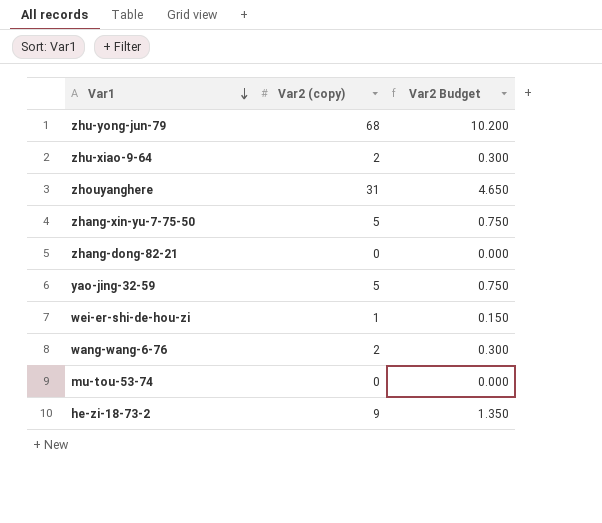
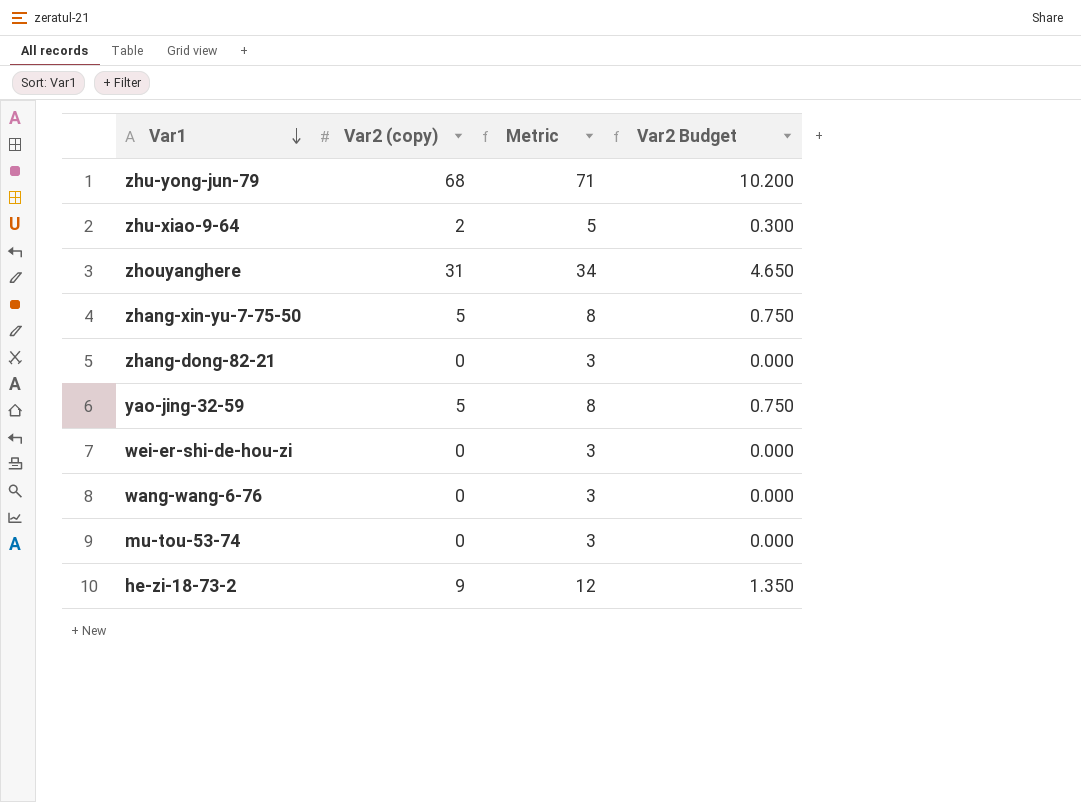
column Metric | formula: none -> [Var2 (copy)] + 3
wei-er-shi-de-hou-zi | Var2 (copy): 1 -> 0
wei-er-shi-de-hou-zi | Var2 Budget: 0.150 -> 0.000
wang-wang-6-76 | Var2 (copy): 2 -> 0
wang-wang-6-76 | Var2 Budget: 0.300 -> 0.000

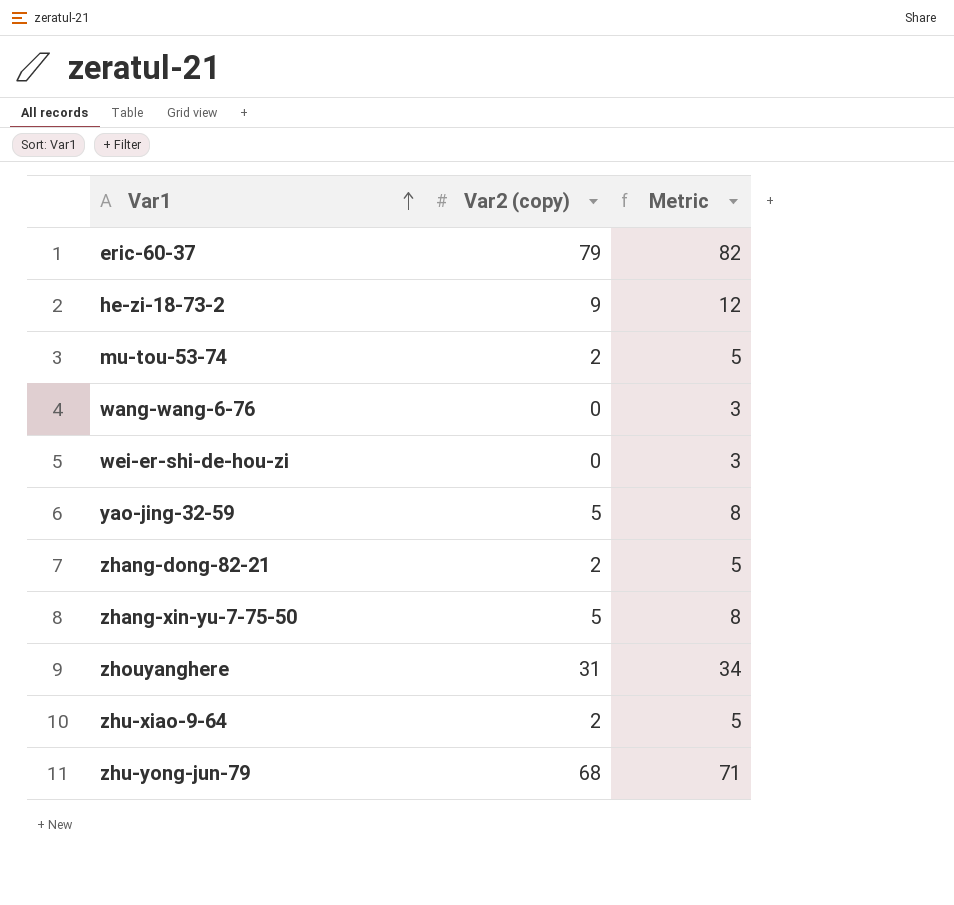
row order: Var1 descending -> Var1 ascending
column Var2 Budget | formula: [Var2 (copy)] * 0.15 -> none
row eric-60-37: none -> 79 | 82
mu-tou-53-74 | Var2 (copy): 0 -> 2
mu-tou-53-74 | Metric: 3 -> 5
zhang-dong-82-21 | Var2 (copy): 0 -> 2
zhang-dong-82-21 | Metric: 3 -> 5

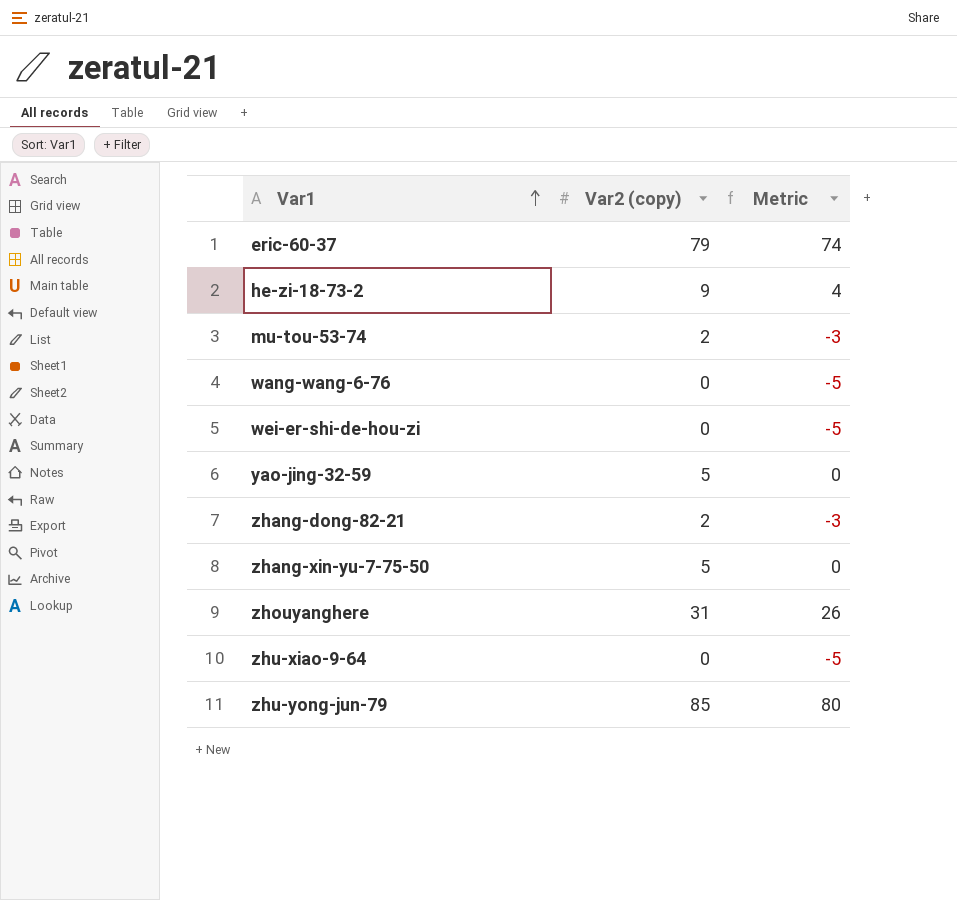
column Metric | formula: [Var2 (copy)] + 3 -> [Var2 (copy)] - 5
zhu-xiao-9-64 | Var2 (copy): 2 -> 0
zhu-yong-jun-79 | Var2 (copy): 68 -> 85

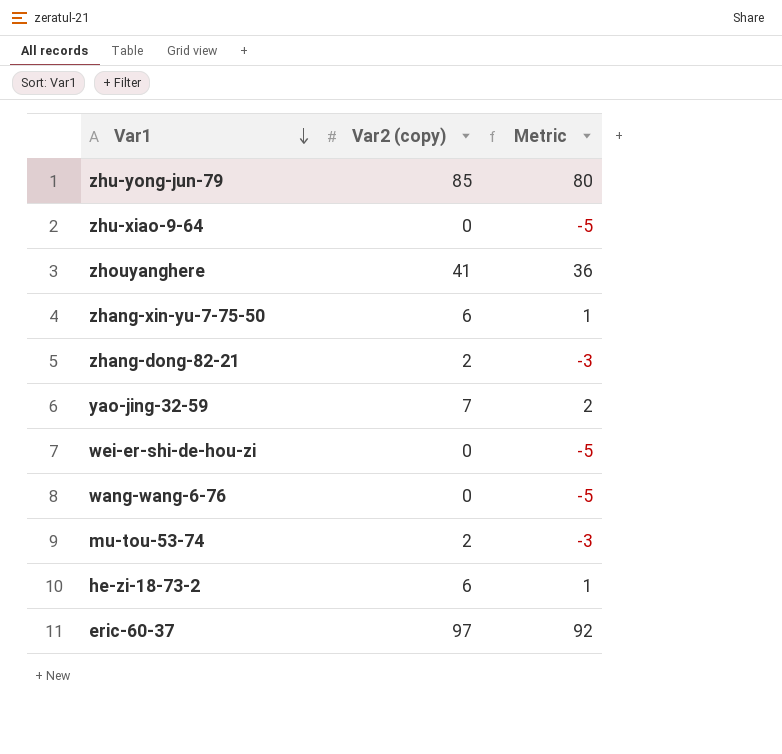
row order: Var1 ascending -> Var1 descending
zhouyanghere | Var2 (copy): 31 -> 41
zhouyanghere | Metric: 26 -> 36
zhang-xin-yu-7-75-50 | Var2 (copy): 5 -> 6
zhang-xin-yu-7-75-50 | Metric: 0 -> 1
yao-jing-32-59 | Var2 (copy): 5 -> 7
yao-jing-32-59 | Metric: 0 -> 2
he-zi-18-73-2 | Var2 (copy): 9 -> 6
he-zi-18-73-2 | Metric: 4 -> 1
eric-60-37 | Var2 (copy): 79 -> 97
eric-60-37 | Metric: 74 -> 92

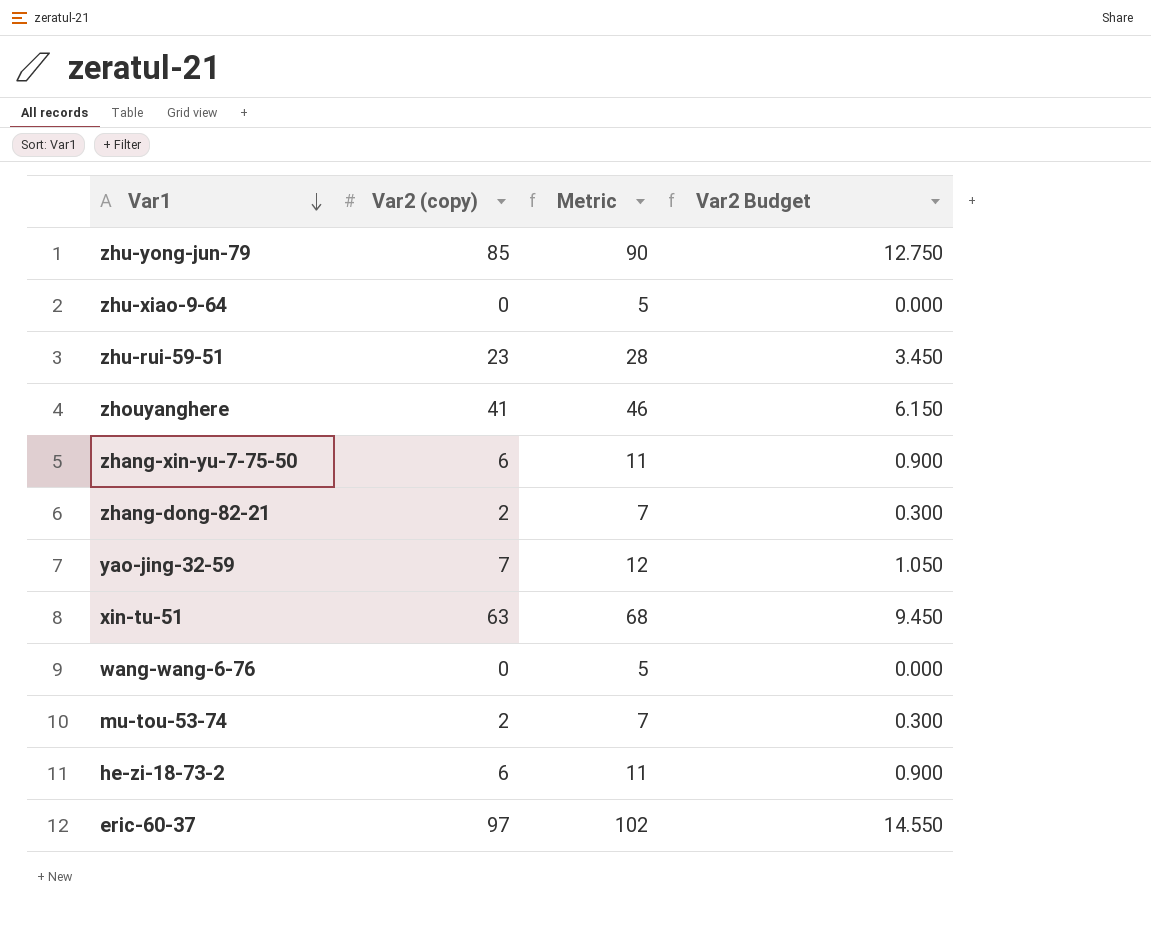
column Metric | formula: [Var2 (copy)] - 5 -> [Var2 (copy)] + 5
column Var2 Budget | formula: none -> [Var2 (copy)] * 0.15
row wei-er-shi-de-hou-zi: 0 | -5 -> none
row zhu-rui-59-51: none -> 23 | 28 | 3.450
row xin-tu-51: none -> 63 | 68 | 9.450

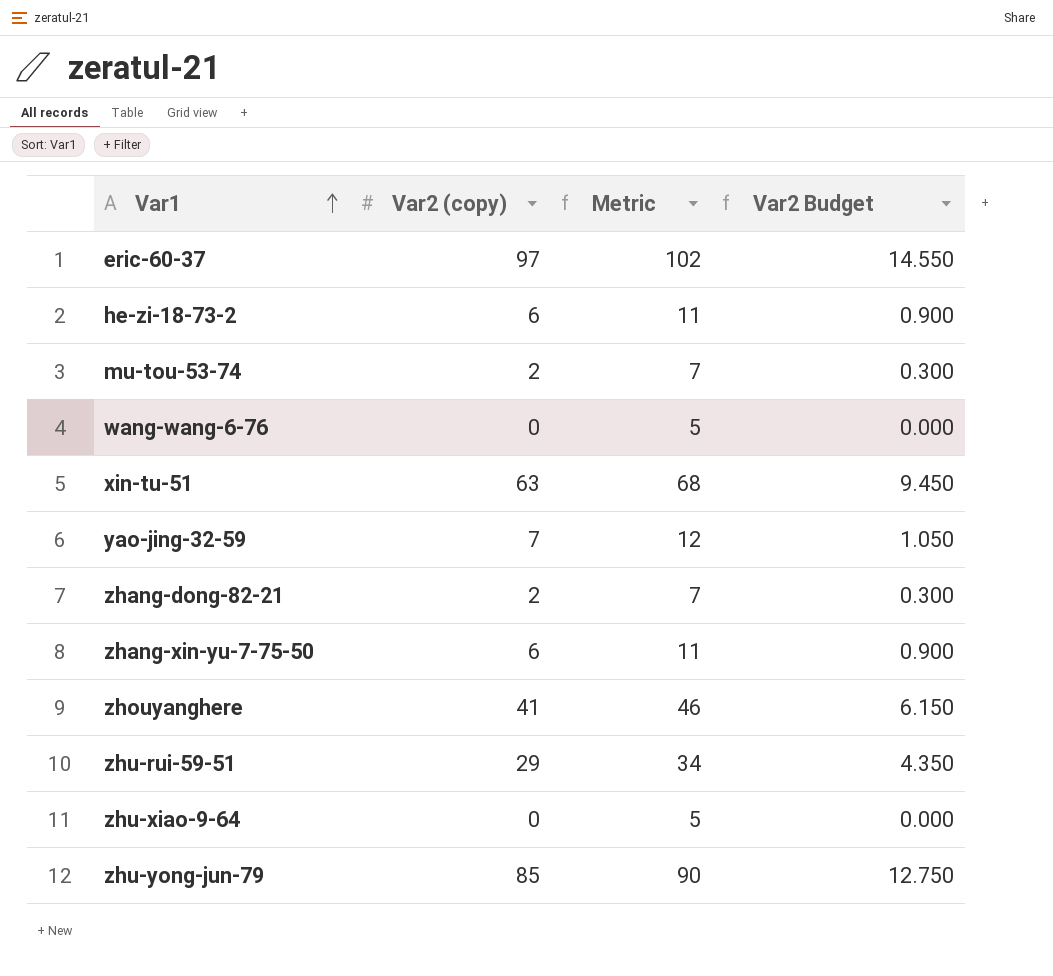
row order: Var1 descending -> Var1 ascending
zhu-rui-59-51 | Var2 (copy): 23 -> 29
zhu-rui-59-51 | Metric: 28 -> 34
zhu-rui-59-51 | Var2 Budget: 3.450 -> 4.350

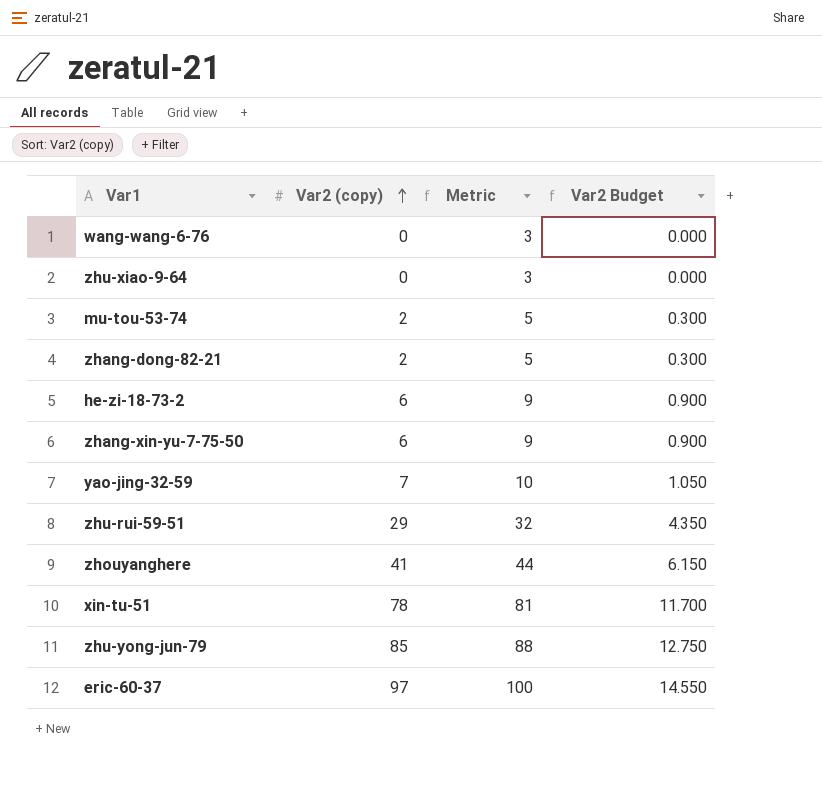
row order: Var1 ascending -> Var2 (copy) ascending
column Metric | formula: [Var2 (copy)] + 5 -> [Var2 (copy)] + 3
xin-tu-51 | Var2 (copy): 63 -> 78
xin-tu-51 | Var2 Budget: 9.450 -> 11.700

